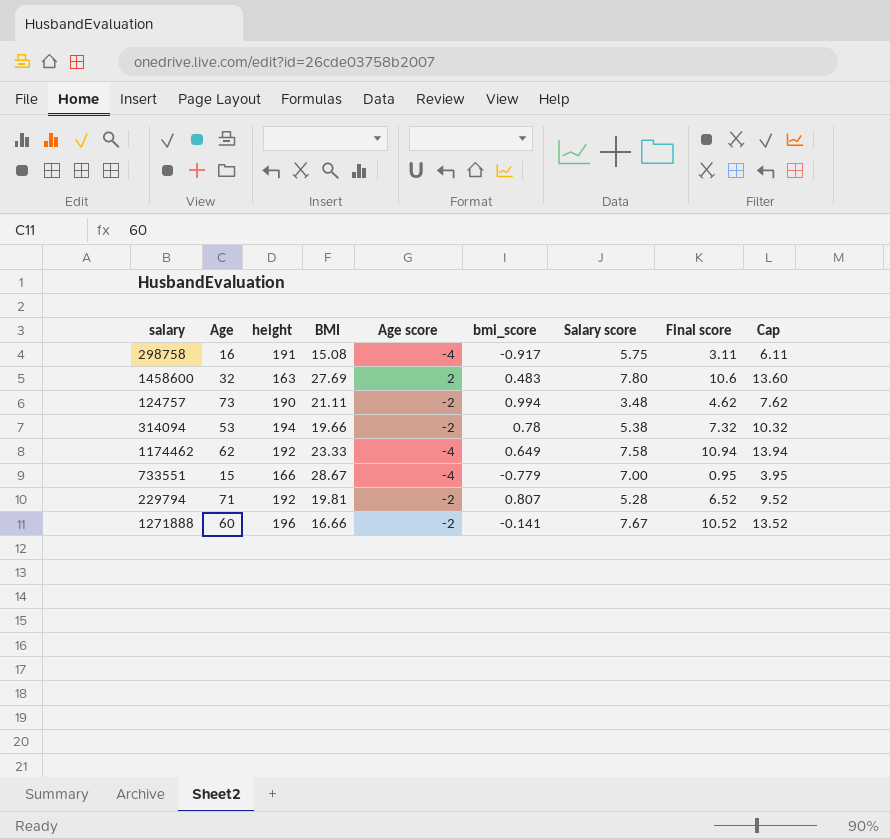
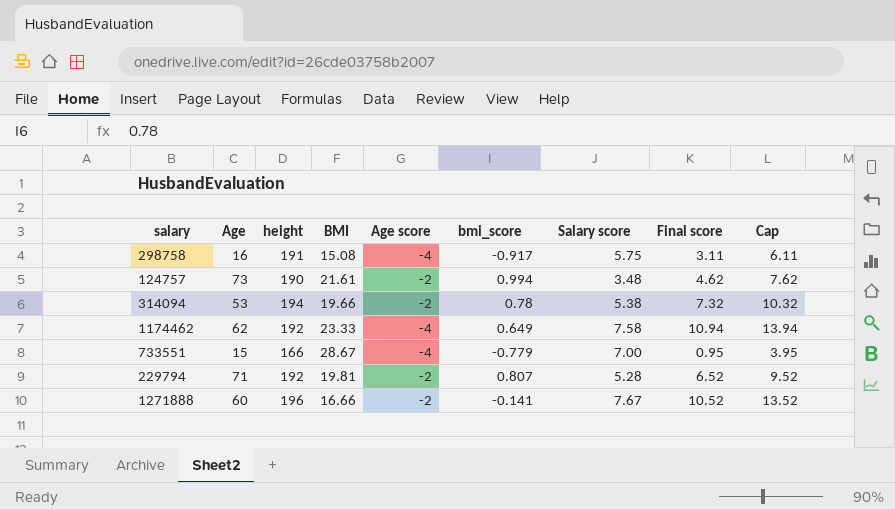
row 1458600: 32 | 163 | 27.69 | 2 | 0.483 | 7.80 | 10.6 | 13.60 -> none
124757 | BMI: 21.11 -> 21.61

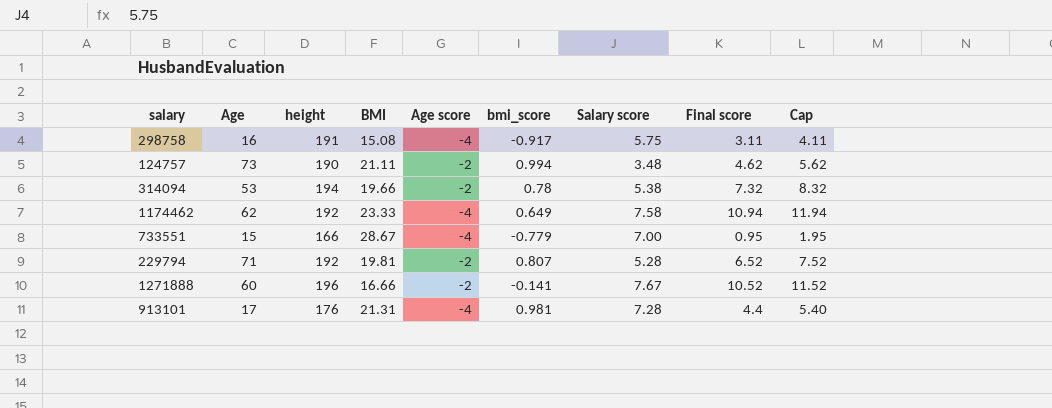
column Cap | formula: [Final score] + 3 -> [Final score] + 1
124757 | BMI: 21.61 -> 21.11
row 913101: none -> 17 | 176 | 21.31 | -4 | 0.981 | 7.28 | 4.4 | 5.40

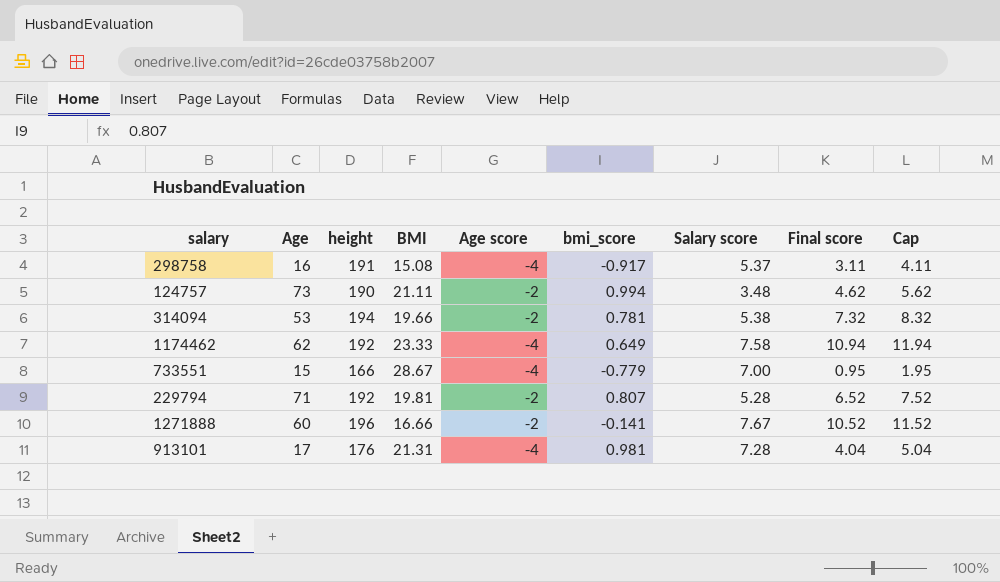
298758 | Salary score: 5.75 -> 5.37
314094 | bmi_score: 0.78 -> 0.781
913101 | Final score: 4.4 -> 4.04
913101 | Cap: 5.40 -> 5.04

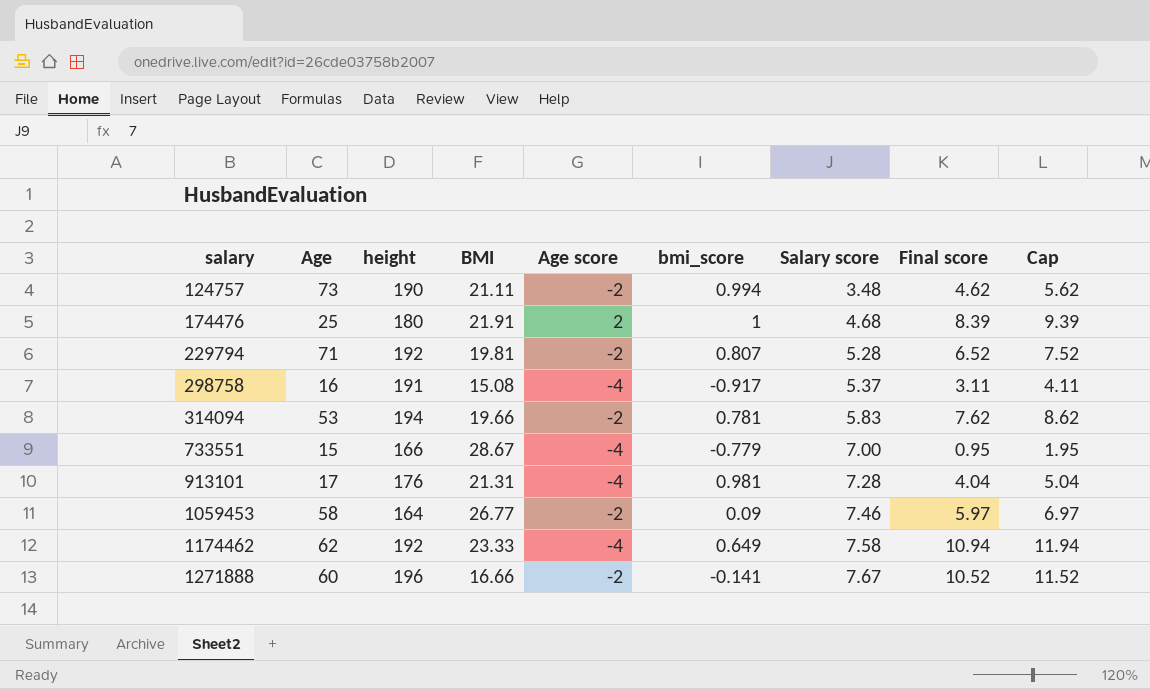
row order: none -> salary ascending
row 174476: none -> 25 | 180 | 21.91 | 2 | 1 | 4.68 | 8.39 | 9.39
314094 | Salary score: 5.38 -> 5.83
314094 | Final score: 7.32 -> 7.62
314094 | Cap: 8.32 -> 8.62
row 1059453: none -> 58 | 164 | 26.77 | -2 | 0.09 | 7.46 | 5.97 | 6.97

